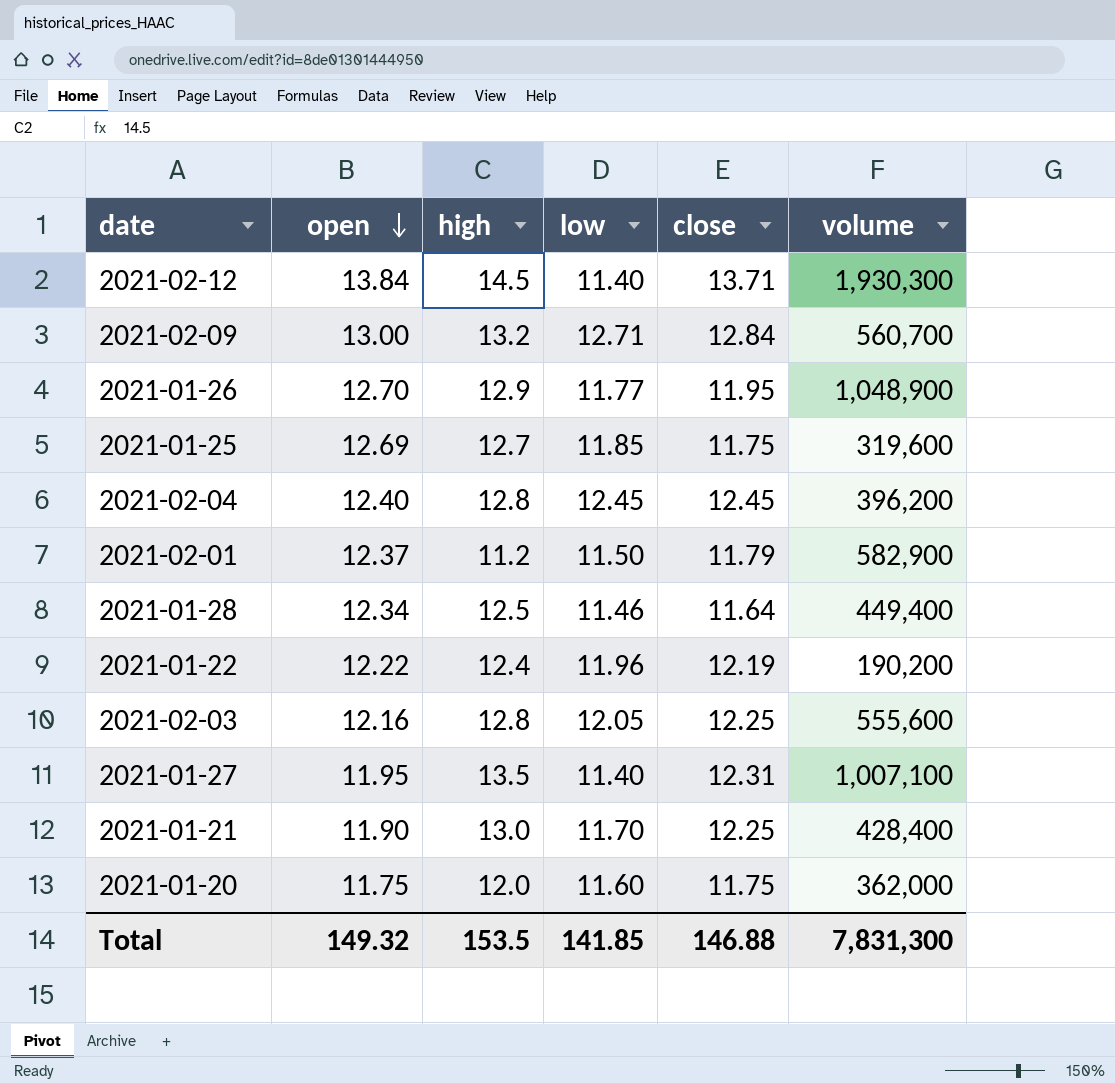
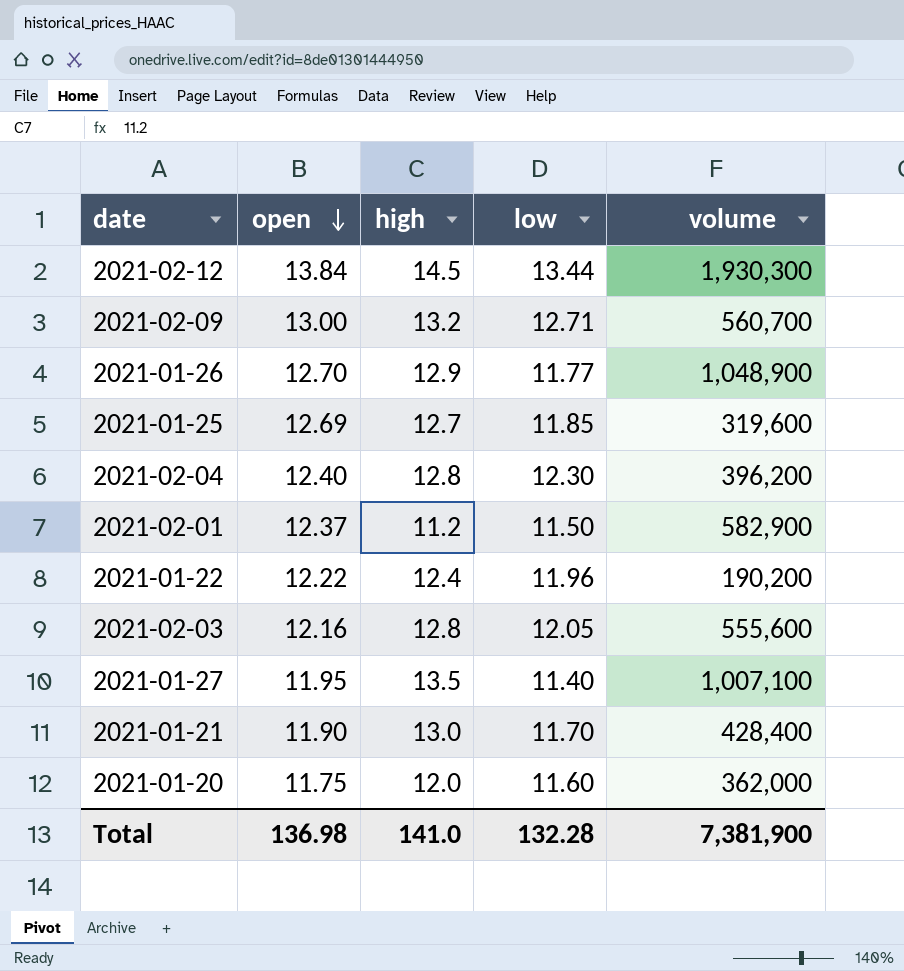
column close | position: 5 -> none
row 2021-01-28: 12.34 | 12.5 | 11.46 | 11.64 | 449,400 -> none
2021-02-12 | low: 11.40 -> 13.44
2021-02-04 | low: 12.45 -> 12.30
Total | open: 149.32 -> 136.98
Total | high: 153.5 -> 141.0
Total | low: 141.85 -> 132.28
Total | volume: 7,831,300 -> 7,381,900

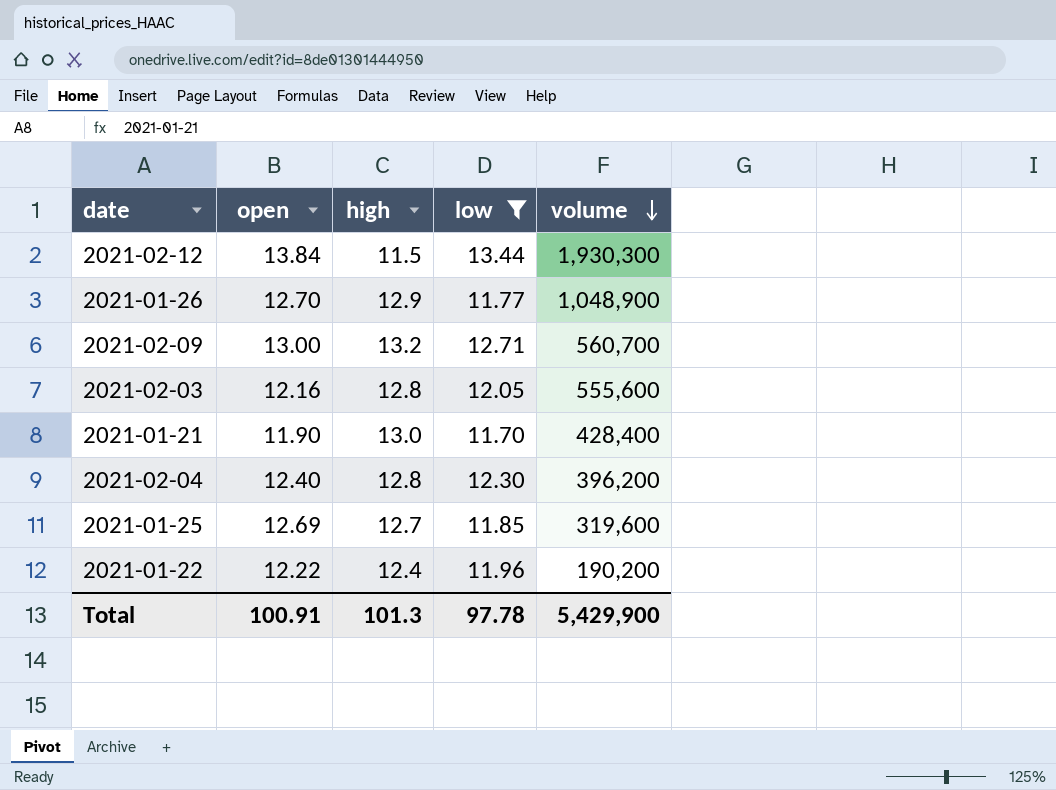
filter: none -> low >= 11.70
row order: open descending -> volume descending
2021-02-12 | high: 14.5 -> 11.5
Total | open: 136.98 -> 100.91
Total | high: 141.0 -> 101.3
Total | low: 132.28 -> 97.78
Total | volume: 7,381,900 -> 5,429,900

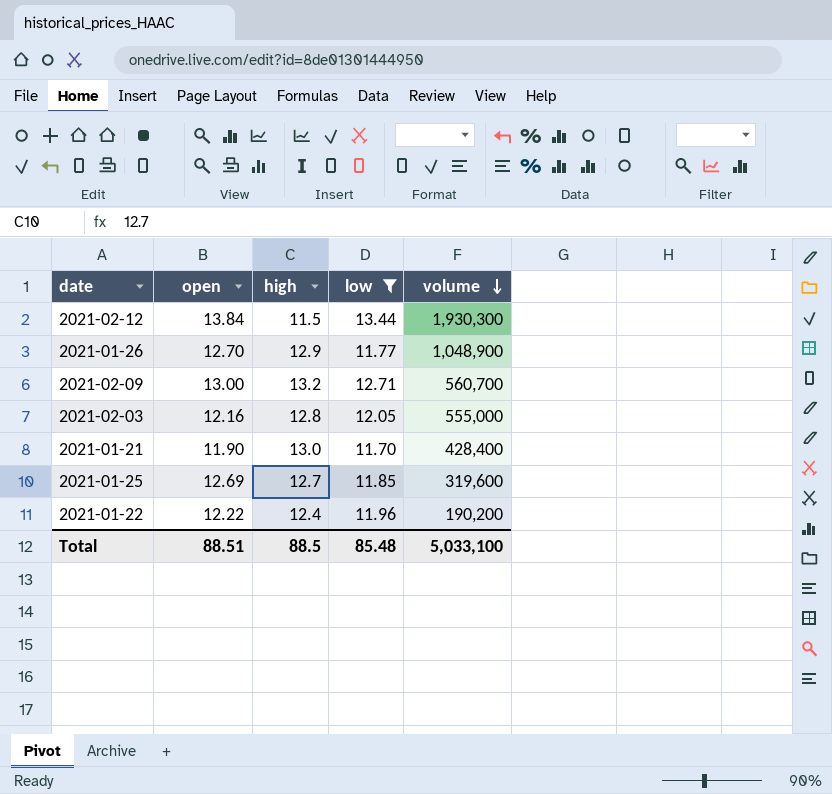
row 2021-02-04: 12.40 | 12.8 | 12.30 | 396,200 -> none
2021-02-03 | volume: 555,600 -> 555,000
Total | open: 100.91 -> 88.51
Total | high: 101.3 -> 88.5
Total | low: 97.78 -> 85.48
Total | volume: 5,429,900 -> 5,033,100

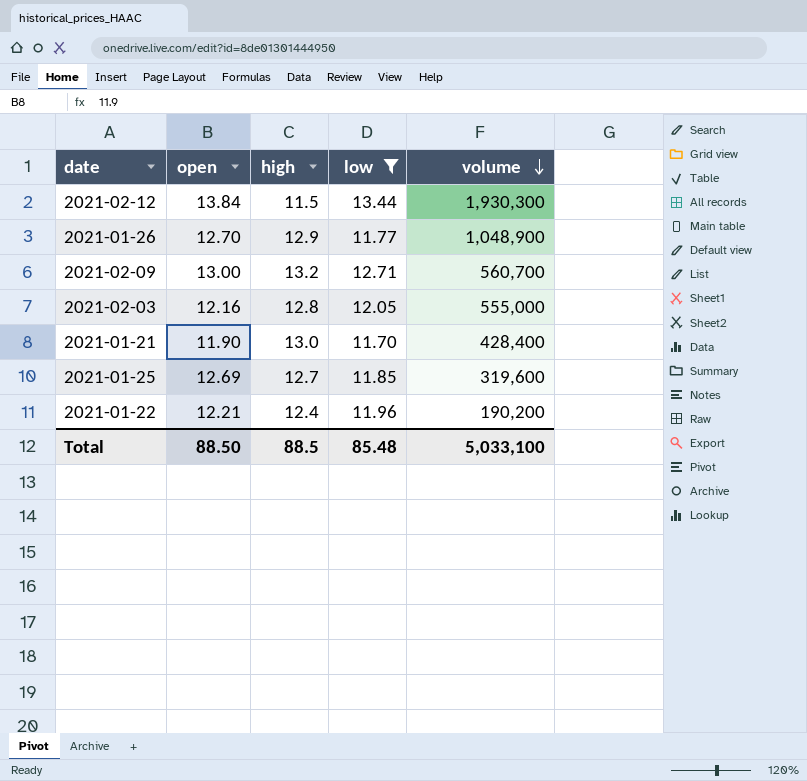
2021-01-22 | open: 12.22 -> 12.21
Total | open: 88.51 -> 88.50

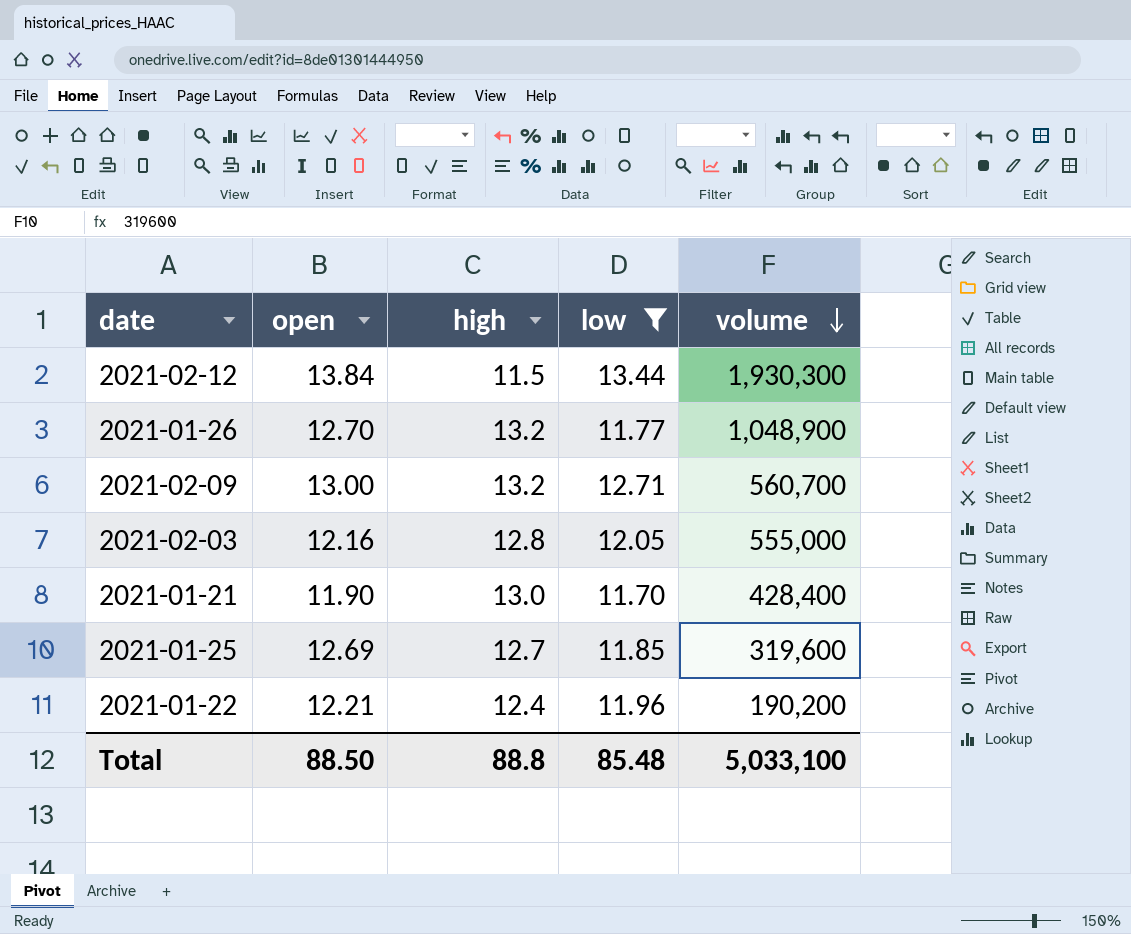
2021-01-26 | high: 12.9 -> 13.2
Total | high: 88.5 -> 88.8

